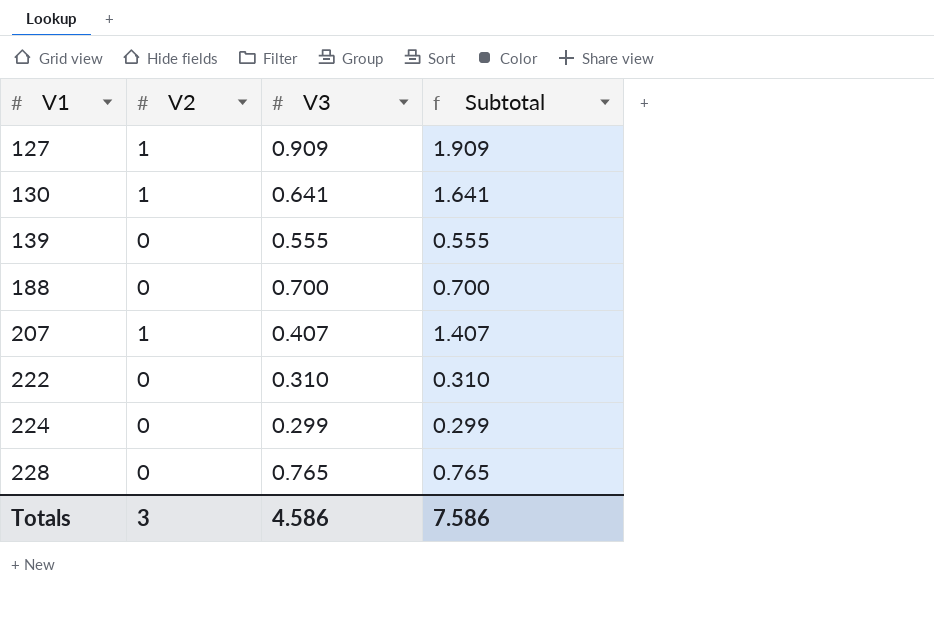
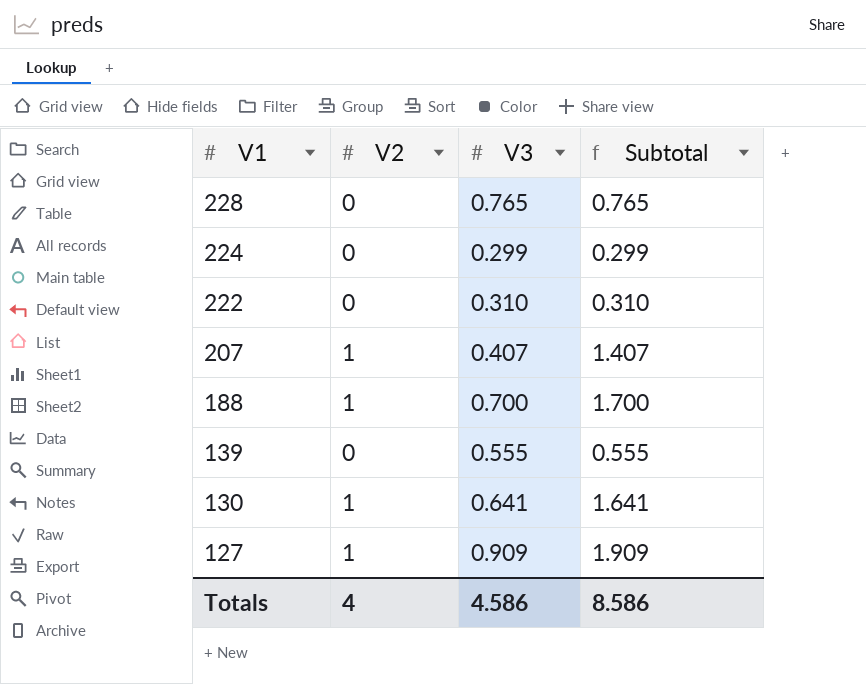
row order: V1 ascending -> V1 descending
188 | V2: 0 -> 1
188 | Subtotal: 0.700 -> 1.700
Totals | V2: 3 -> 4
Totals | Subtotal: 7.586 -> 8.586

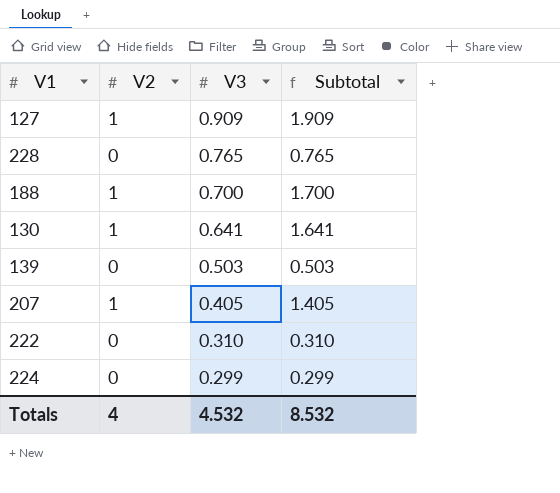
row order: V1 descending -> V3 descending
139 | V3: 0.555 -> 0.503
139 | Subtotal: 0.555 -> 0.503
207 | V3: 0.407 -> 0.405
207 | Subtotal: 1.407 -> 1.405
Totals | V3: 4.586 -> 4.532
Totals | Subtotal: 8.586 -> 8.532

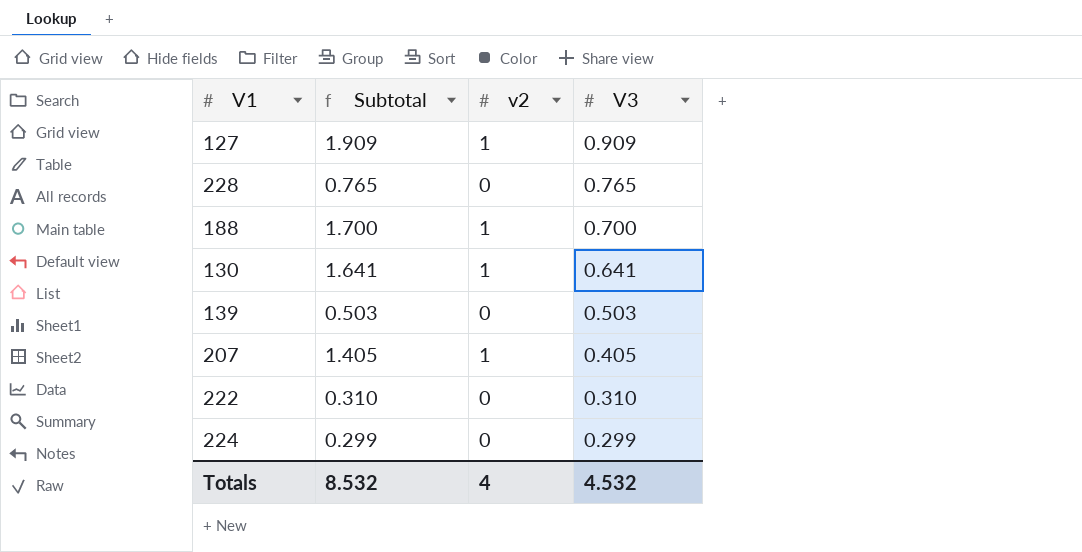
column Subtotal | position: 4 -> 2
column name: V2 -> v2

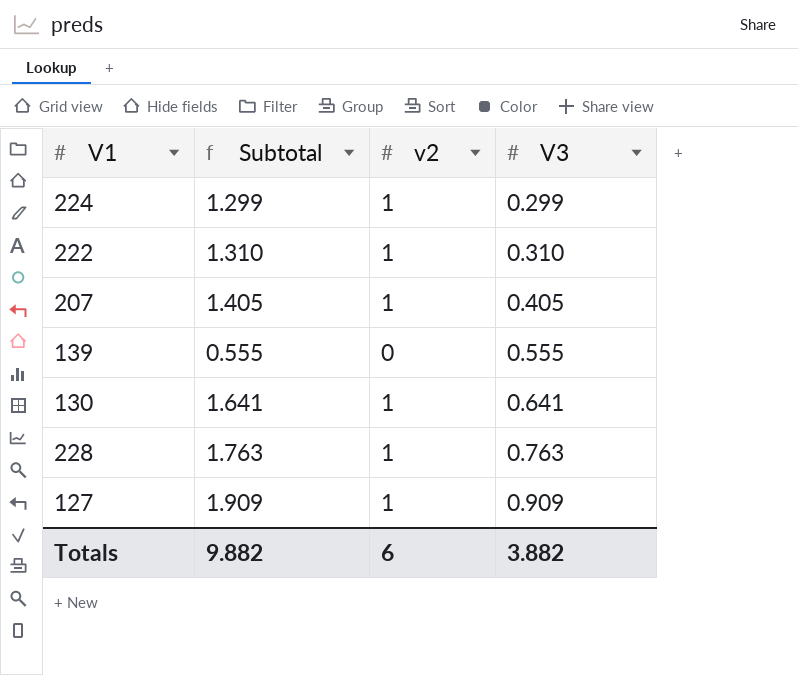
row order: V3 descending -> V3 ascending
row 188: 1.700 | 1 | 0.700 -> none
224 | Subtotal: 0.299 -> 1.299
224 | v2: 0 -> 1
222 | Subtotal: 0.310 -> 1.310
222 | v2: 0 -> 1
139 | Subtotal: 0.503 -> 0.555
139 | V3: 0.503 -> 0.555
228 | Subtotal: 0.765 -> 1.763
228 | v2: 0 -> 1
228 | V3: 0.765 -> 0.763
Totals | Subtotal: 8.532 -> 9.882
Totals | v2: 4 -> 6
Totals | V3: 4.532 -> 3.882

